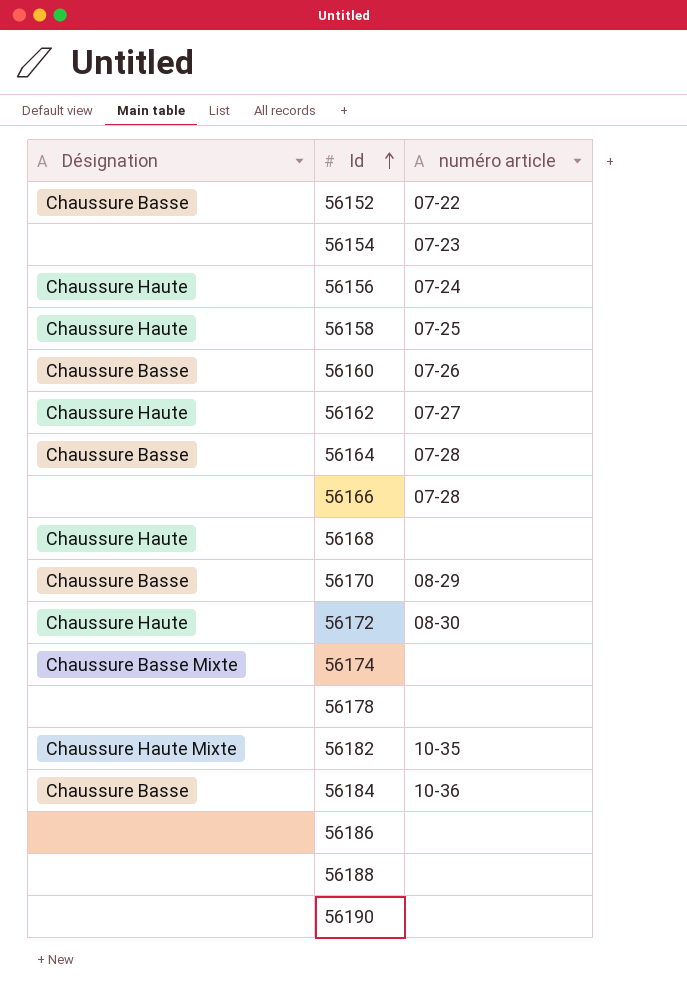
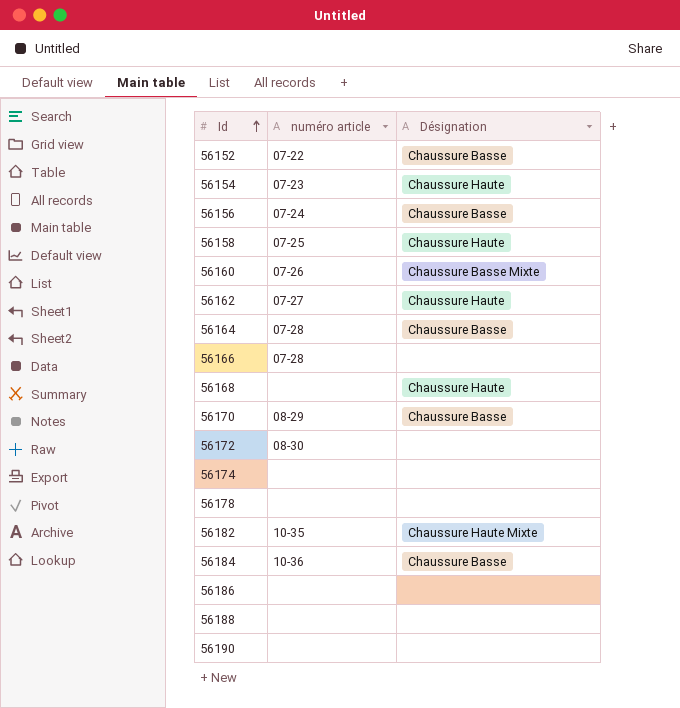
column Désignation | position: 1 -> 3
56154 | Désignation: none -> Chaussure Haute
56156 | Désignation: Chaussure Haute -> Chaussure Basse
56160 | Désignation: Chaussure Basse -> Chaussure Basse Mixte
56172 | Désignation: Chaussure Haute -> none
56174 | Désignation: Chaussure Basse Mixte -> none

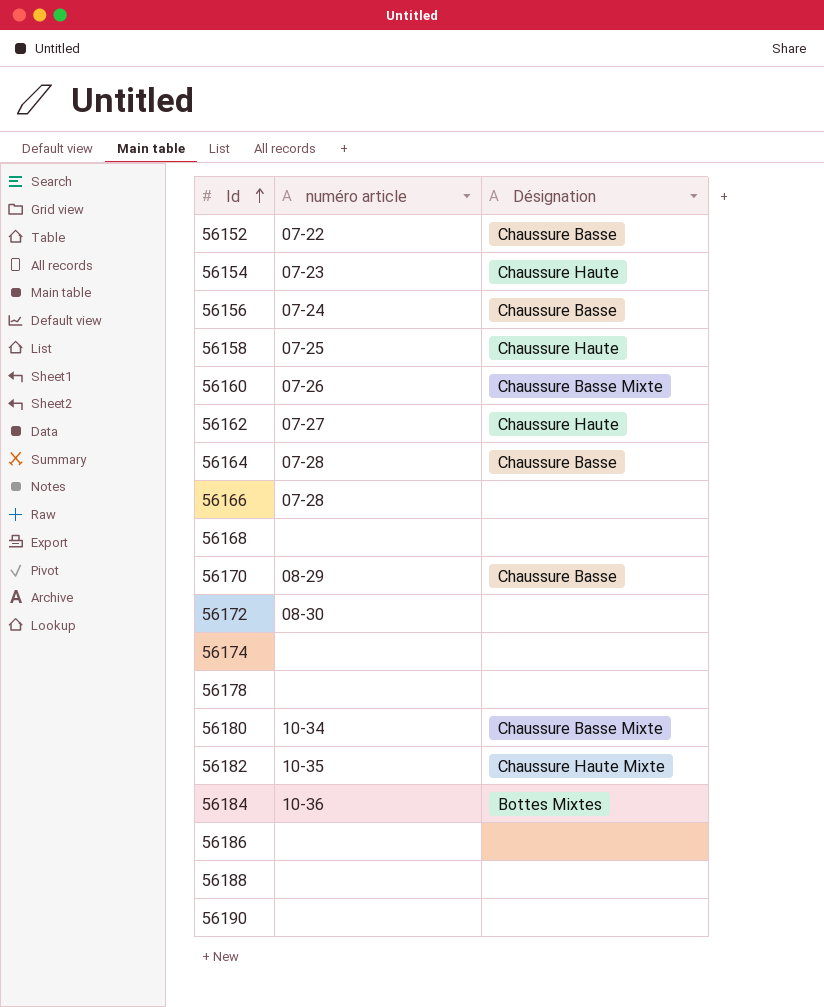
56168 | Désignation: Chaussure Haute -> none
row 56180: none -> 10-34 | Chaussure Basse Mixte
56184 | Désignation: Chaussure Basse -> Bottes Mixtes

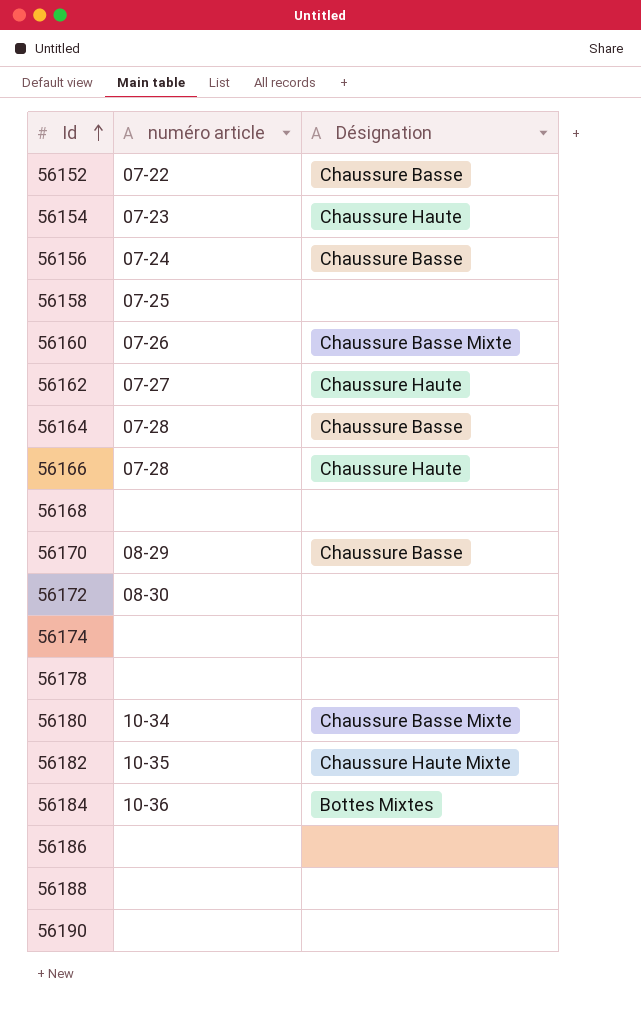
56158 | Désignation: Chaussure Haute -> none
56166 | Désignation: none -> Chaussure Haute

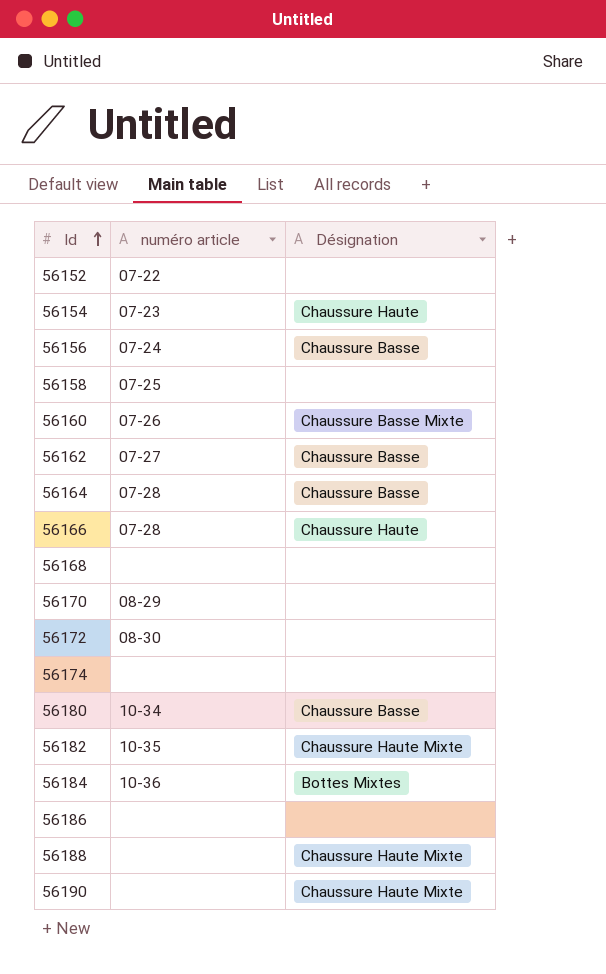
row 56178: none | none -> none
56152 | Désignation: Chaussure Basse -> none
56162 | Désignation: Chaussure Haute -> Chaussure Basse
56170 | Désignation: Chaussure Basse -> none
56180 | Désignation: Chaussure Basse Mixte -> Chaussure Basse
56188 | Désignation: none -> Chaussure Haute Mixte
56190 | Désignation: none -> Chaussure Haute Mixte

